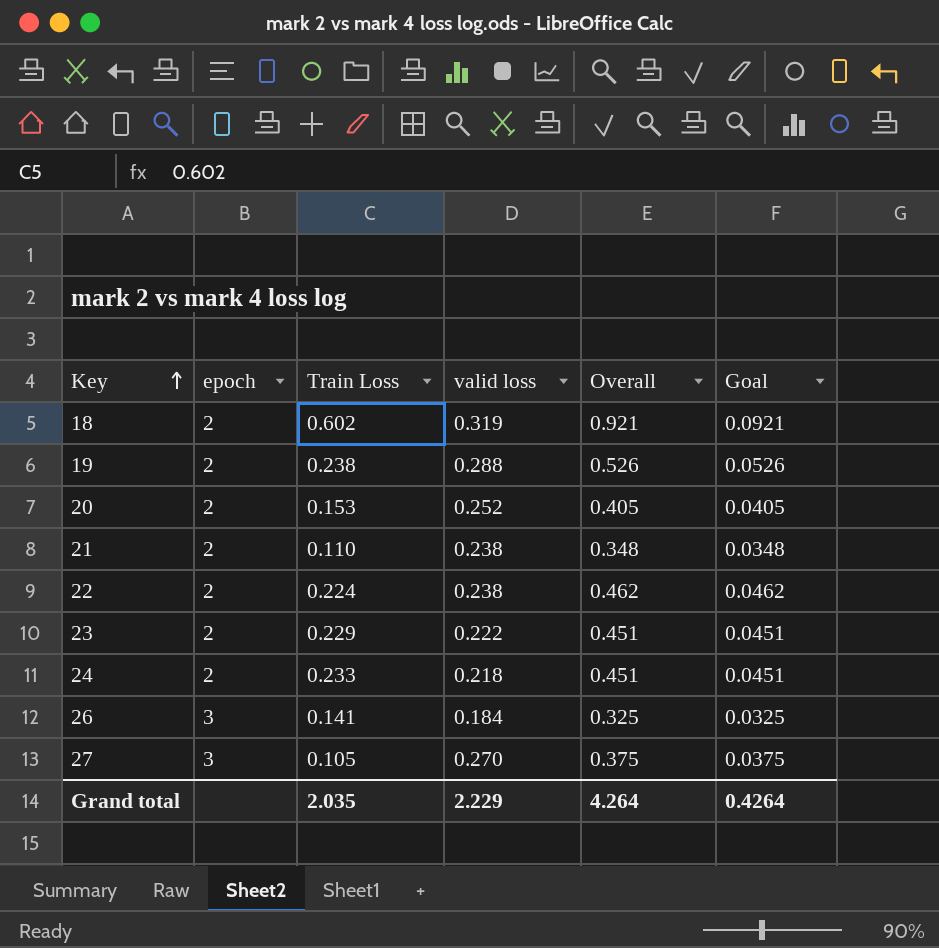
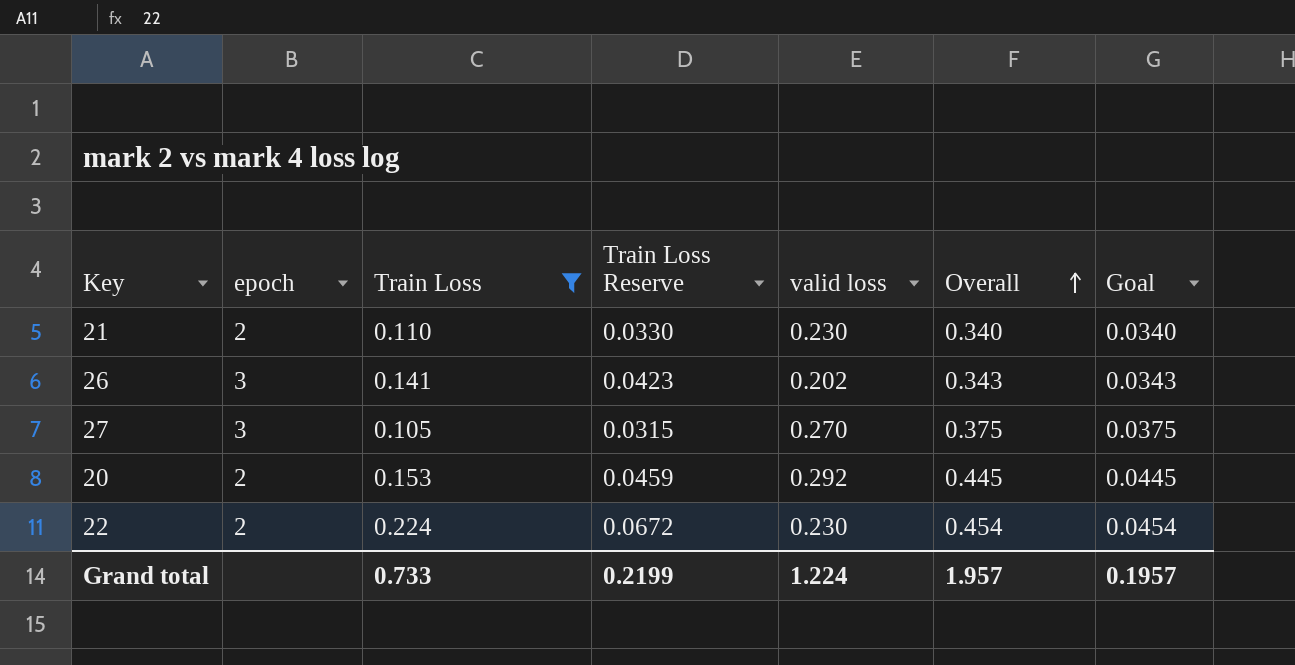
filter: none -> Train Loss <= 0.224
row order: Key ascending -> Overall ascending
column Train Loss Reserve | formula: none -> [Train Loss] * 0.3
21 | valid loss: 0.238 -> 0.230
21 | Overall: 0.348 -> 0.340
21 | Goal: 0.0348 -> 0.0340
26 | valid loss: 0.184 -> 0.202
26 | Overall: 0.325 -> 0.343
26 | Goal: 0.0325 -> 0.0343
20 | valid loss: 0.252 -> 0.292
20 | Overall: 0.405 -> 0.445
20 | Goal: 0.0405 -> 0.0445
22 | valid loss: 0.238 -> 0.230
22 | Overall: 0.462 -> 0.454
22 | Goal: 0.0462 -> 0.0454
Grand total | Train Loss: 2.035 -> 0.733
Grand total | valid loss: 2.229 -> 1.224
Grand total | Overall: 4.264 -> 1.957
Grand total | Goal: 0.4264 -> 0.1957

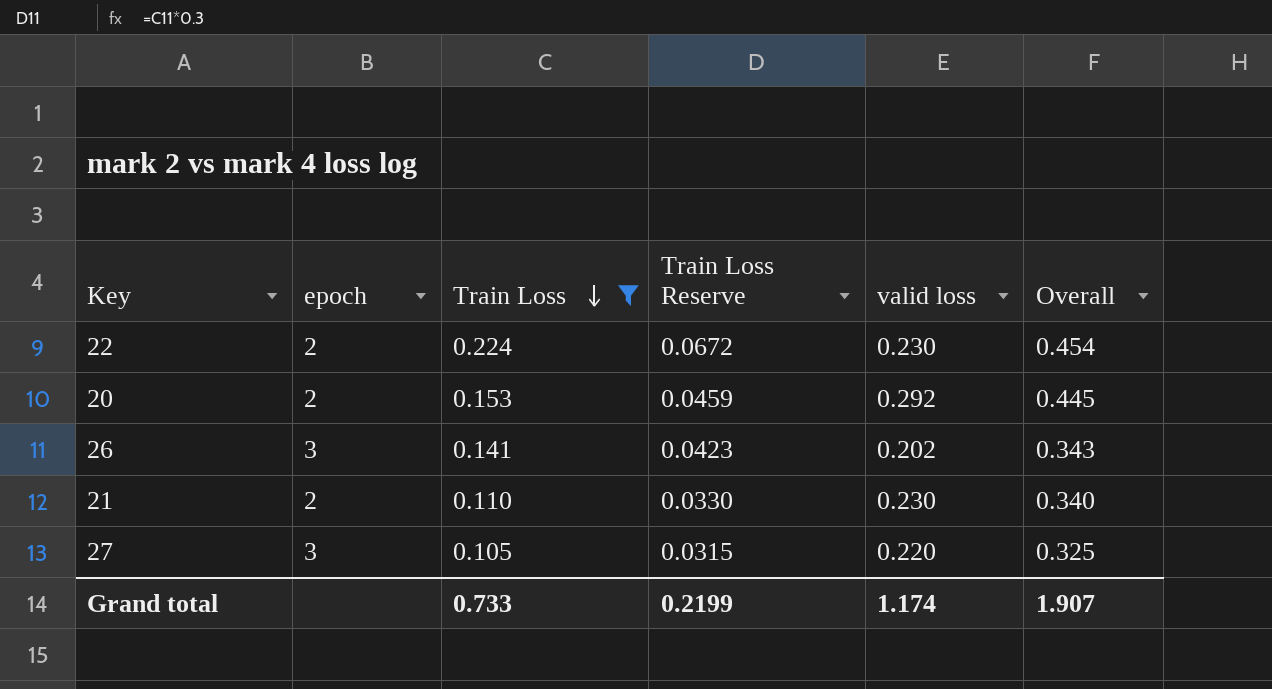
row order: Overall ascending -> Train Loss descending
column Goal | formula: [Overall] * 0.1 -> none
27 | valid loss: 0.270 -> 0.220
27 | Overall: 0.375 -> 0.325
Grand total | valid loss: 1.224 -> 1.174
Grand total | Overall: 1.957 -> 1.907

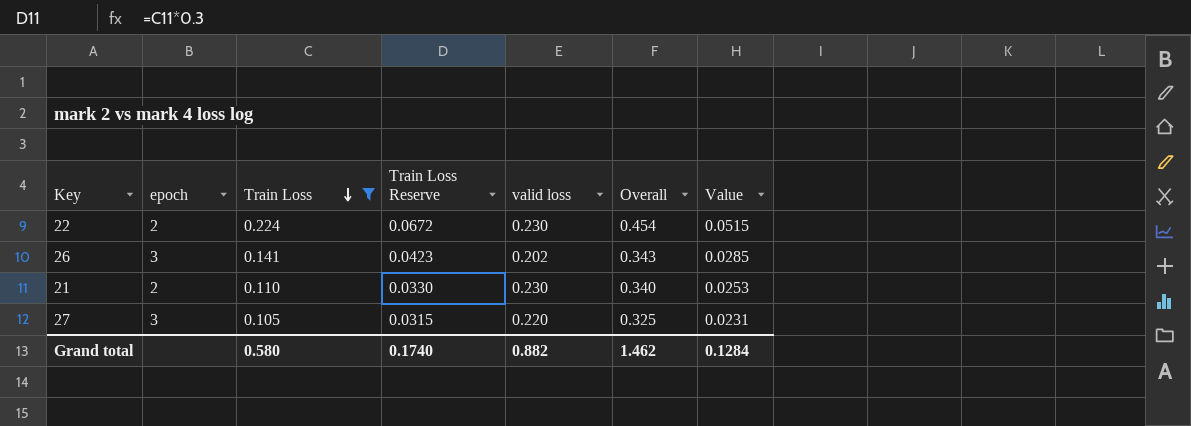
column Value | formula: none -> [Train Loss] * [valid loss]
row 20: 2 | 0.153 | 0.0459 | 0.292 | 0.445 -> none
Grand total | Train Loss: 0.733 -> 0.580
Grand total | Train Loss Reserve: 0.2199 -> 0.1740
Grand total | valid loss: 1.174 -> 0.882
Grand total | Overall: 1.907 -> 1.462

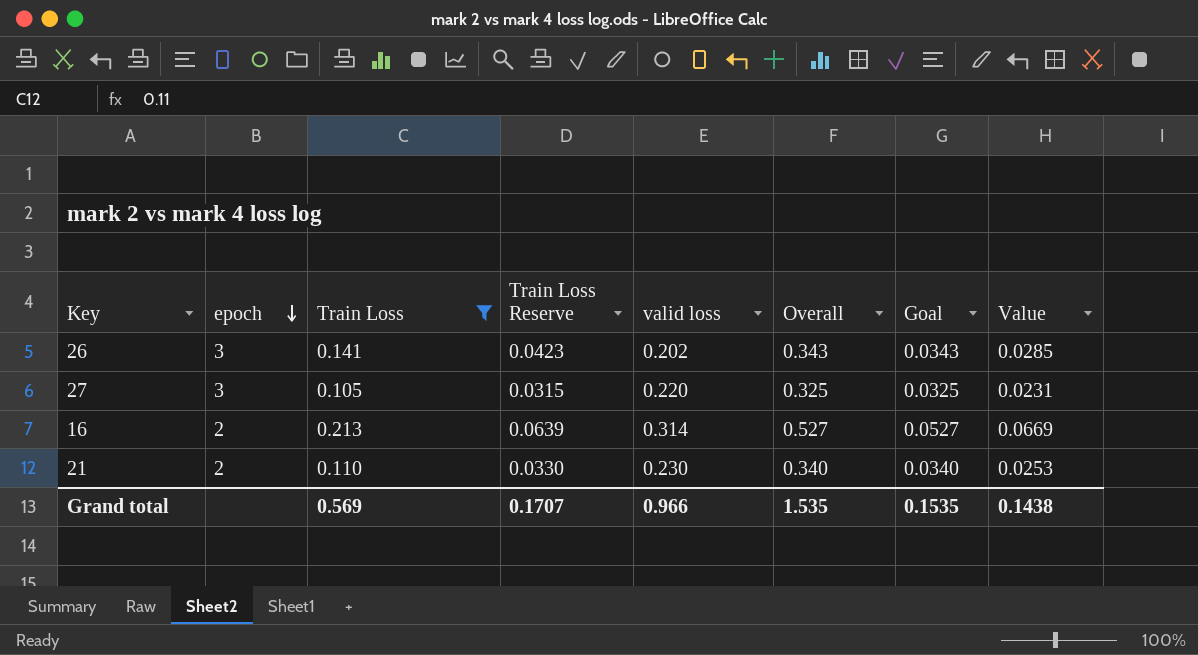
row order: Train Loss descending -> epoch descending
column Goal | formula: none -> [Overall] * 0.1
row 22: 2 | 0.224 | 0.0672 | 0.230 | 0.454 | 0.0515 -> none
row 16: none -> 2 | 0.213 | 0.0639 | 0.314 | 0.527 | 0.0527 | 0.0669
Grand total | Train Loss: 0.580 -> 0.569
Grand total | Train Loss Reserve: 0.1740 -> 0.1707
Grand total | valid loss: 0.882 -> 0.966
Grand total | Overall: 1.462 -> 1.535
Grand total | Value: 0.1284 -> 0.1438

